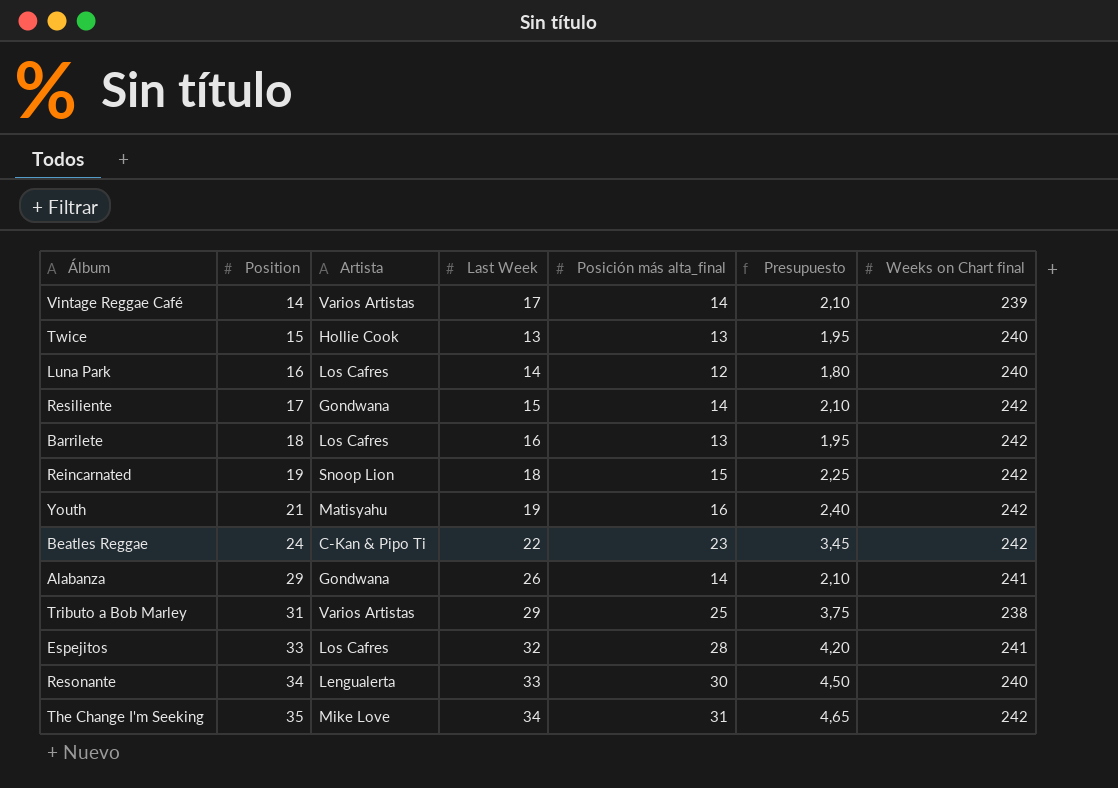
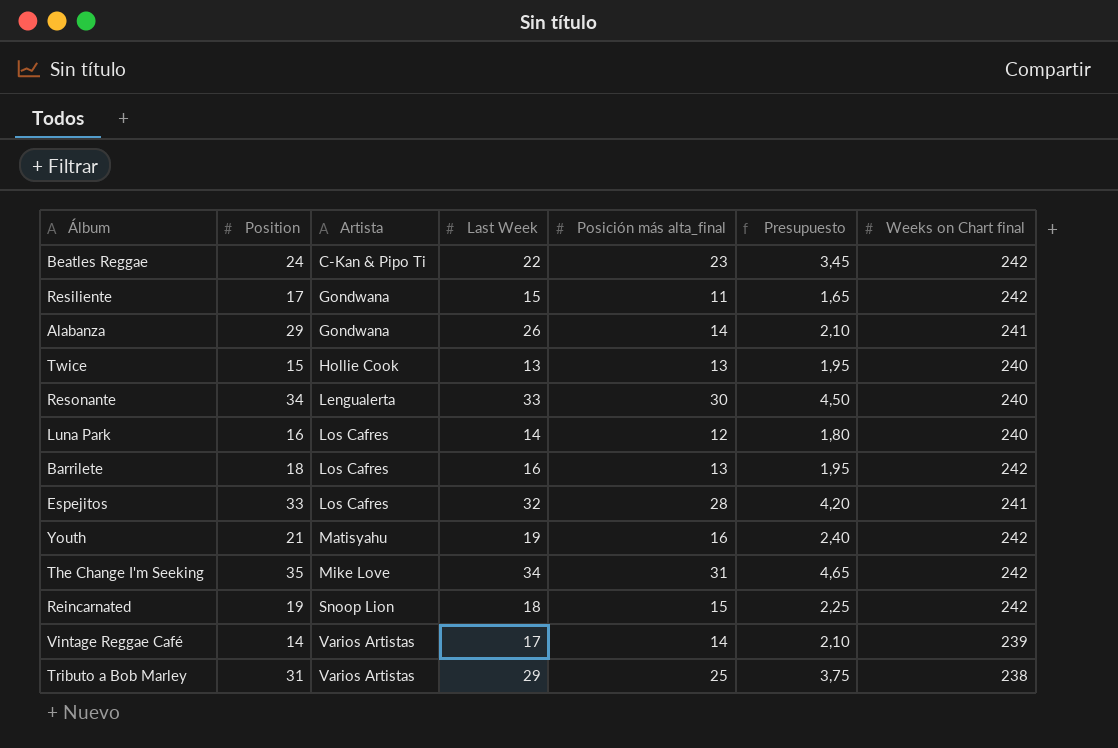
row order: Position ascending -> Artista ascending
Resiliente | Posición más alta_final: 14 -> 11
Resiliente | Presupuesto: 2,10 -> 1,65

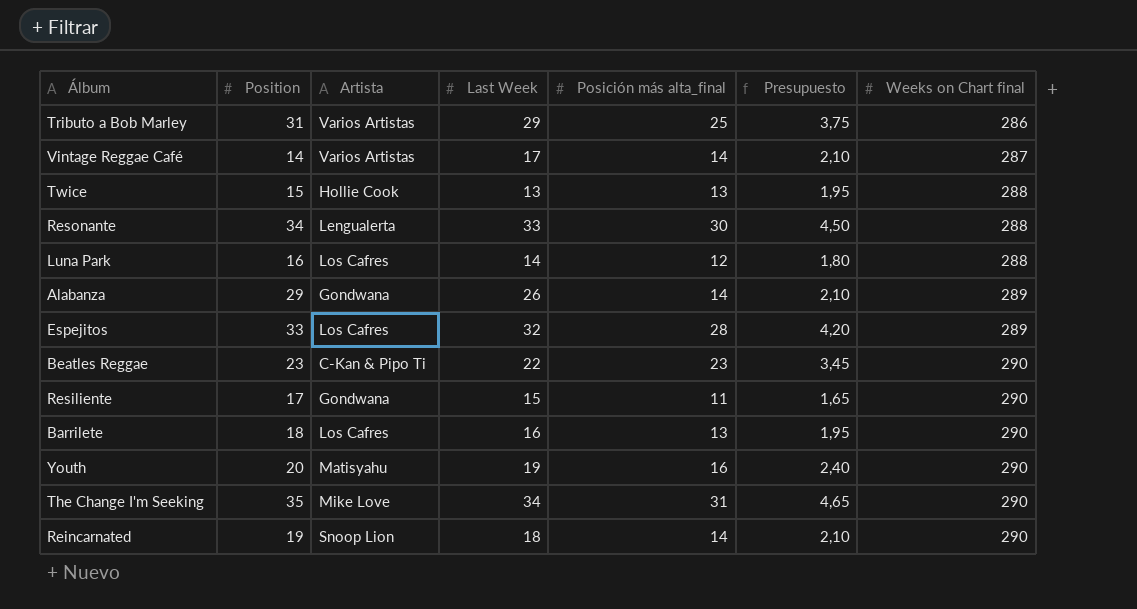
row order: Artista ascending -> Weeks on Chart final ascending
Tributo a Bob Marley | Weeks on Chart final: 238 -> 286
Vintage Reggae Café | Weeks on Chart final: 239 -> 287
Twice | Weeks on Chart final: 240 -> 288
Resonante | Weeks on Chart final: 240 -> 288
Luna Park | Weeks on Chart final: 240 -> 288
Alabanza | Weeks on Chart final: 241 -> 289
Espejitos | Weeks on Chart final: 241 -> 289
Beatles Reggae | Position: 24 -> 23
Beatles Reggae | Weeks on Chart final: 242 -> 290
Resiliente | Weeks on Chart final: 242 -> 290
Barrilete | Weeks on Chart final: 242 -> 290
Youth | Position: 21 -> 20
Youth | Weeks on Chart final: 242 -> 290
The Change I'm Seeking | Weeks on Chart final: 242 -> 290
Reincarnated | Posición más alta_final: 15 -> 14
Reincarnated | Presupuesto: 2,25 -> 2,10
Reincarnated | Weeks on Chart final: 242 -> 290

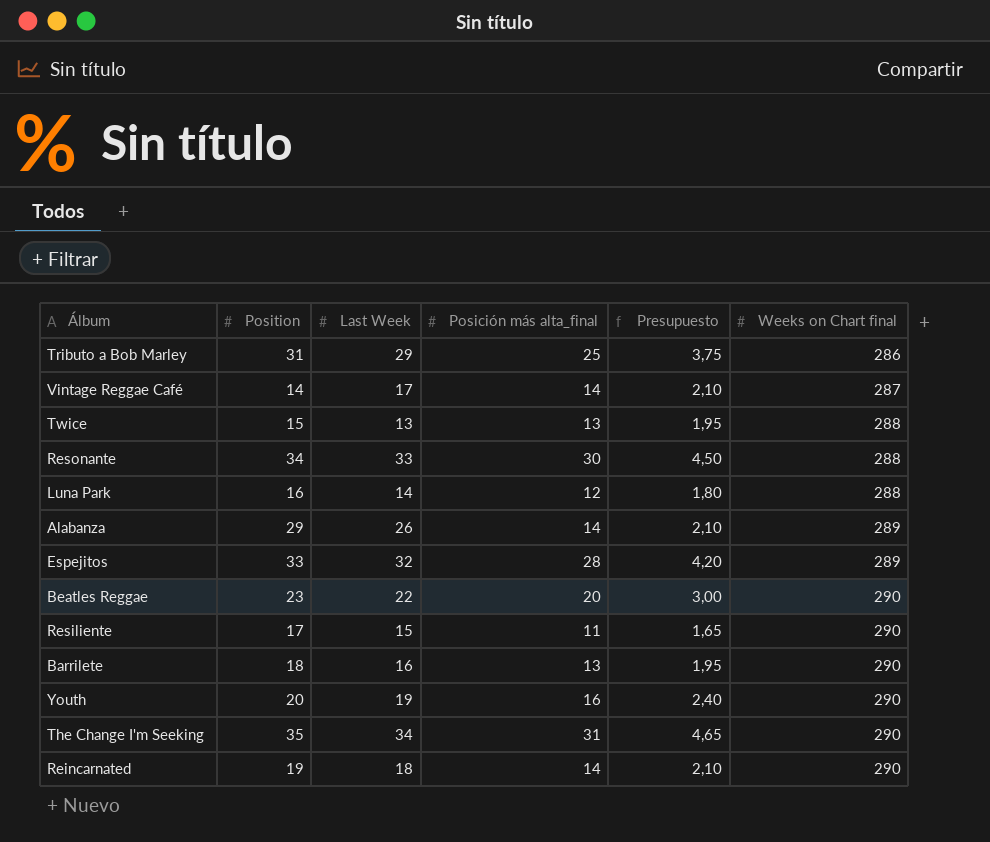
column Artista | position: 3 -> none
Beatles Reggae | Posición más alta_final: 23 -> 20
Beatles Reggae | Presupuesto: 3,45 -> 3,00

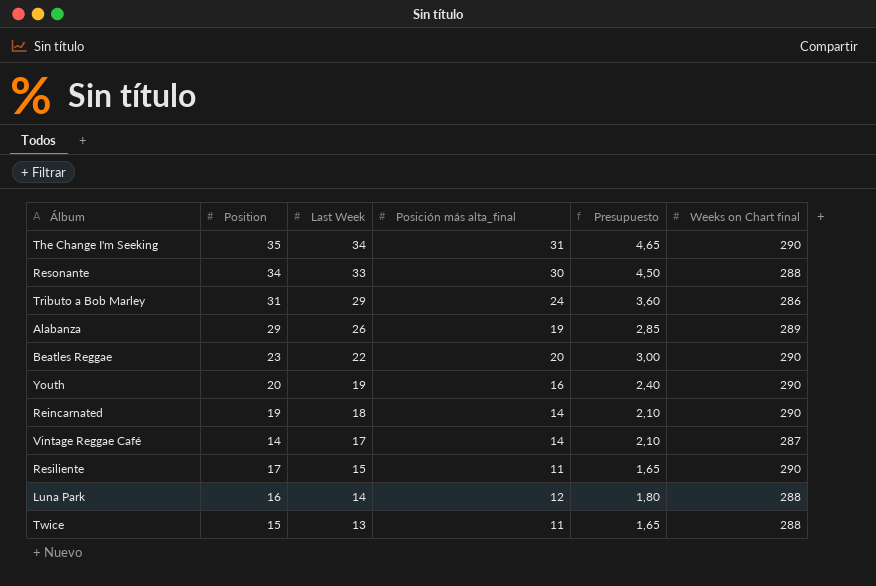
row order: Weeks on Chart final ascending -> Last Week descending
row Espejitos: 33 | 32 | 28 | 4,20 | 289 -> none
row Barrilete: 18 | 16 | 13 | 1,95 | 290 -> none
Tributo a Bob Marley | Posición más alta_final: 25 -> 24
Tributo a Bob Marley | Presupuesto: 3,75 -> 3,60
Alabanza | Posición más alta_final: 14 -> 19
Alabanza | Presupuesto: 2,10 -> 2,85
Twice | Posición más alta_final: 13 -> 11
Twice | Presupuesto: 1,95 -> 1,65

